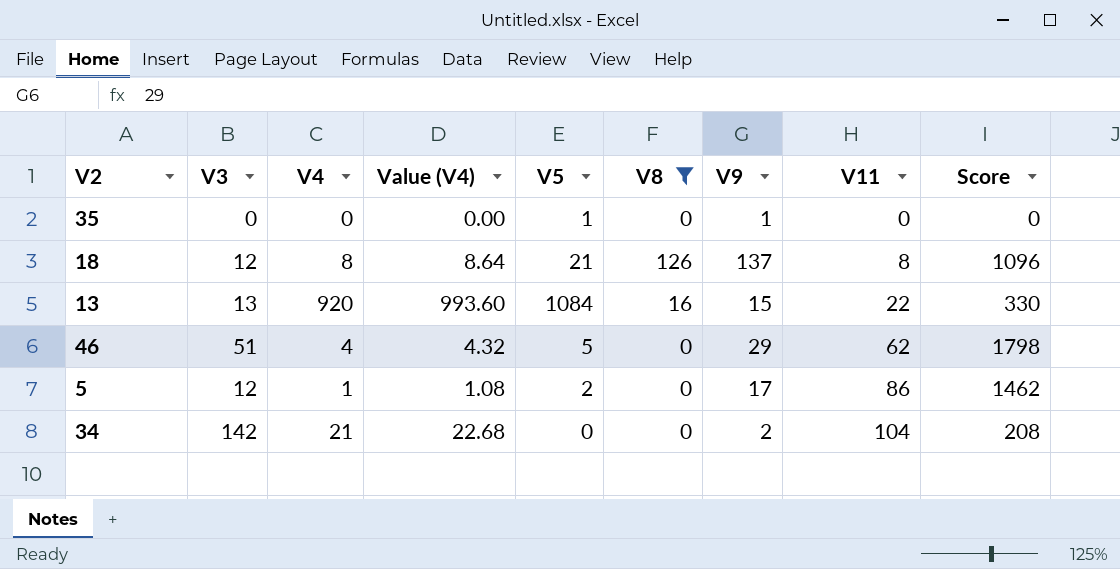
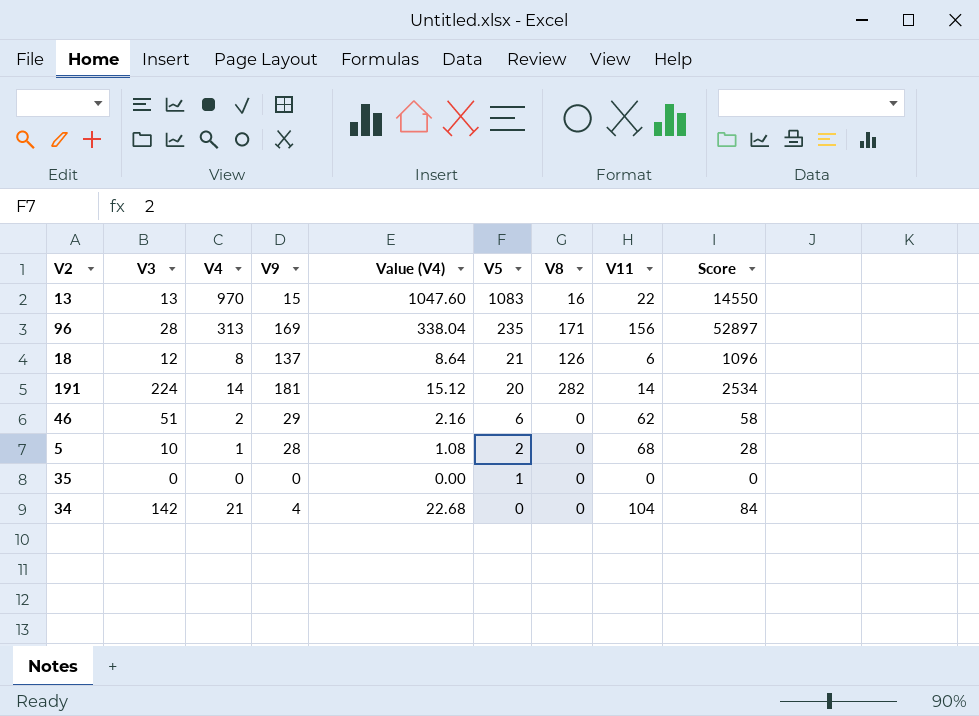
filter: V8 <= 126 -> none
row order: V11 ascending -> V5 descending
column V9 | position: 7 -> 4
column Score | formula: [V9] * [V11] -> [V4] * [V9]
13 | V4: 920 -> 970
13 | Value (V4): 993.60 -> 1047.60
13 | V5: 1084 -> 1083
18 | V11: 8 -> 6
46 | V4: 4 -> 2
46 | Value (V4): 4.32 -> 2.16
46 | V5: 5 -> 6
5 | V3: 12 -> 10
5 | V9: 17 -> 28
5 | V11: 86 -> 68
35 | V9: 1 -> 0
34 | V9: 2 -> 4

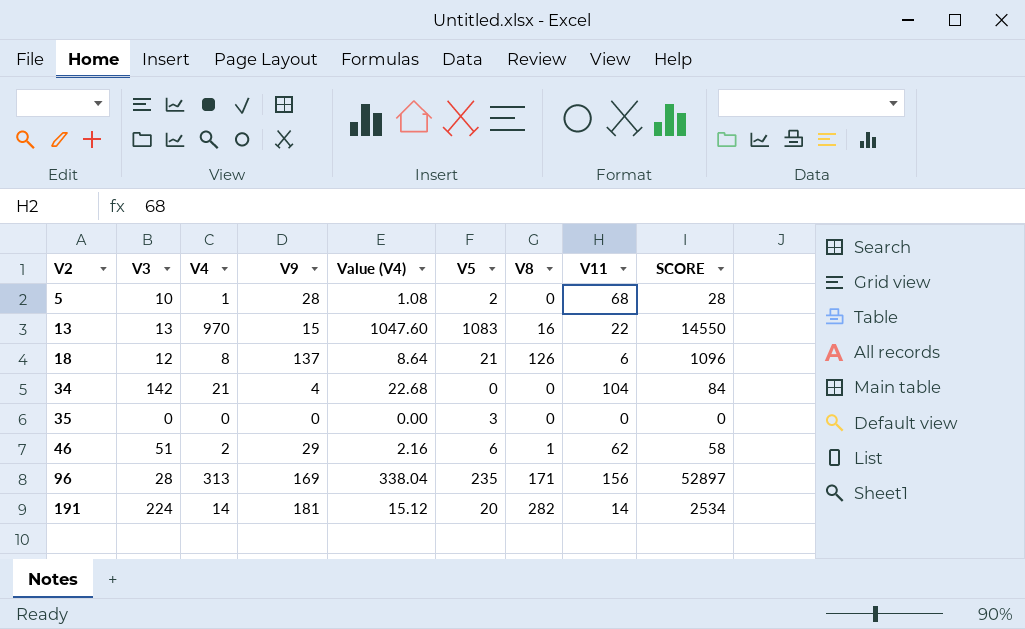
row order: V5 descending -> V2 ascending
column name: Score -> SCORE
35 | V5: 1 -> 3
46 | V8: 0 -> 1

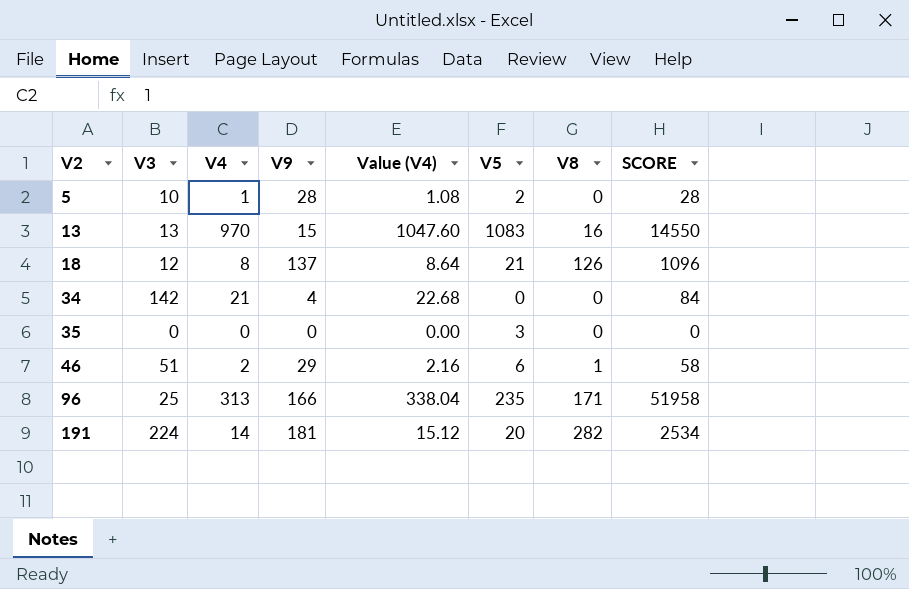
column V11 | position: 8 -> none
96 | V3: 28 -> 25
96 | V9: 169 -> 166
96 | SCORE: 52897 -> 51958

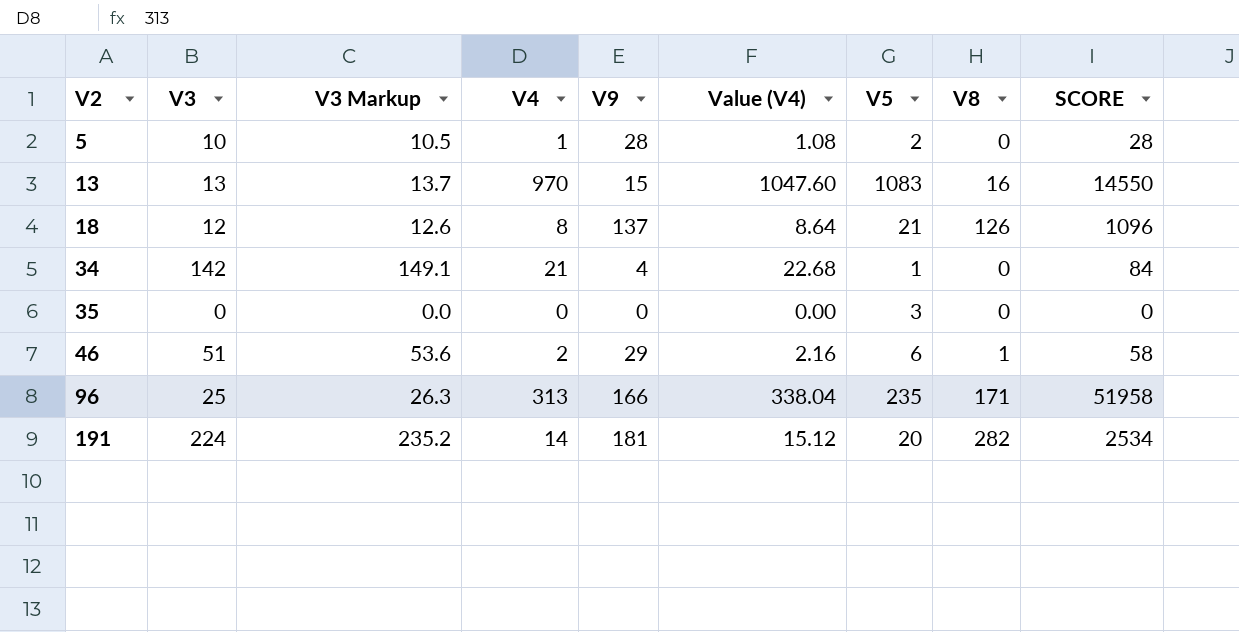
column V3 Markup | formula: none -> [V3] * 1.05
34 | V5: 0 -> 1

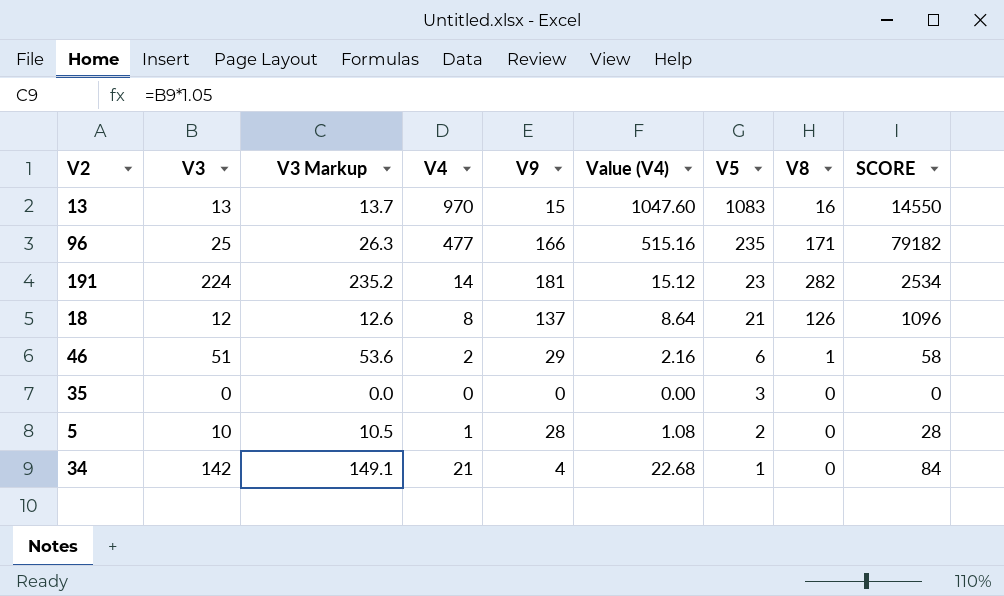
row order: V2 ascending -> V5 descending
96 | V4: 313 -> 477
96 | Value (V4): 338.04 -> 515.16
96 | SCORE: 51958 -> 79182
191 | V5: 20 -> 23

